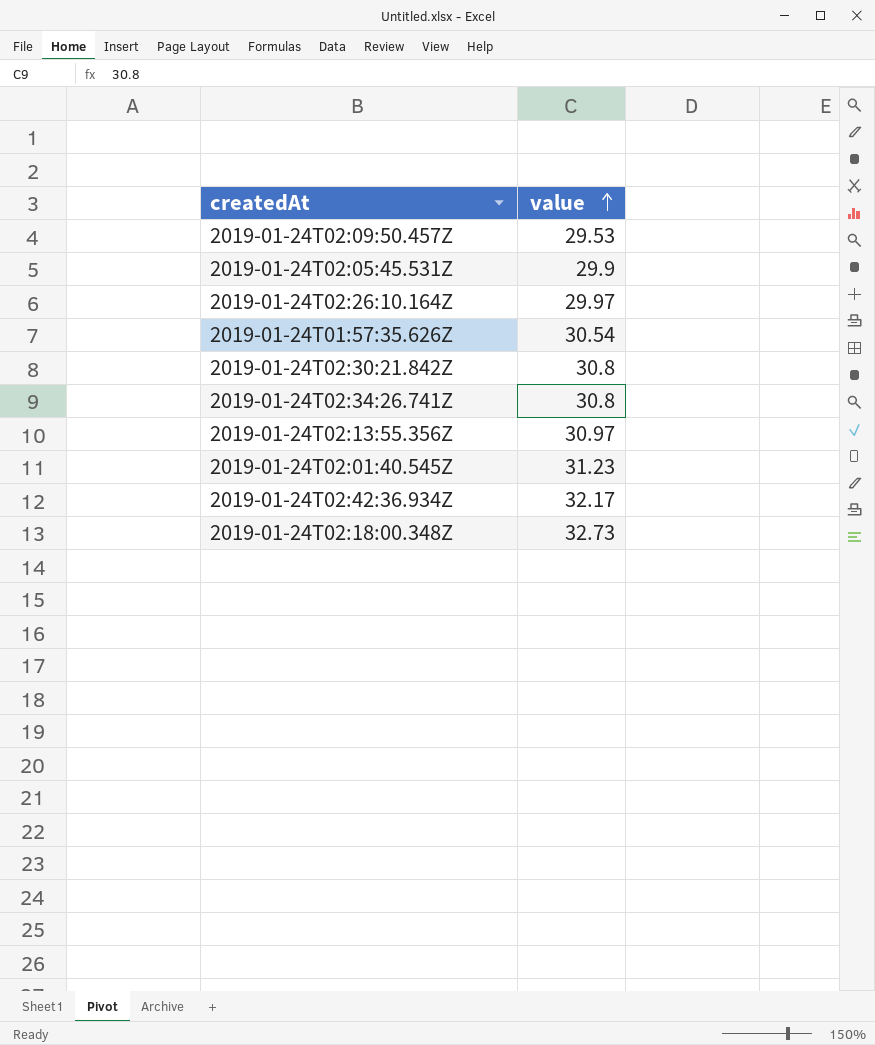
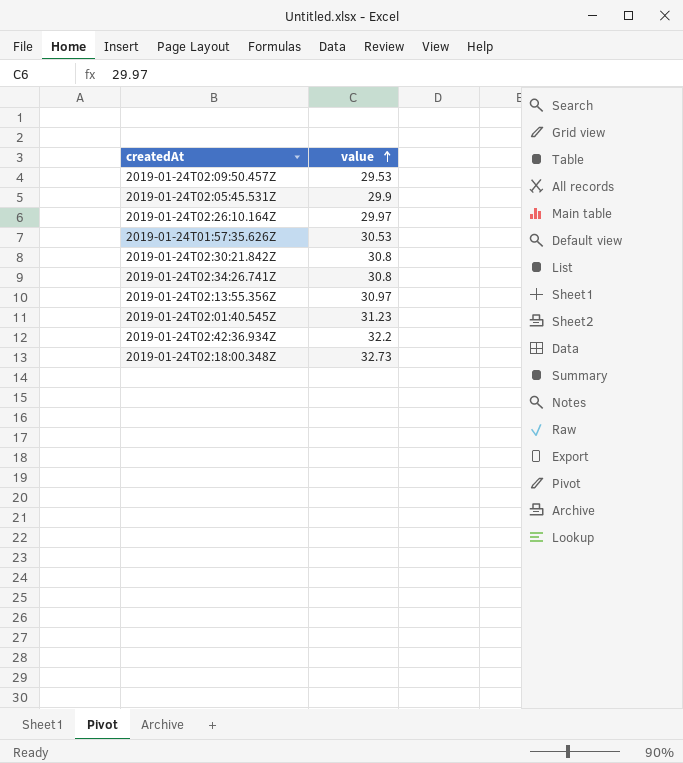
2019-01-24T01:57:35.626Z | value: 30.54 -> 30.53
2019-01-24T02:42:36.934Z | value: 32.17 -> 32.2

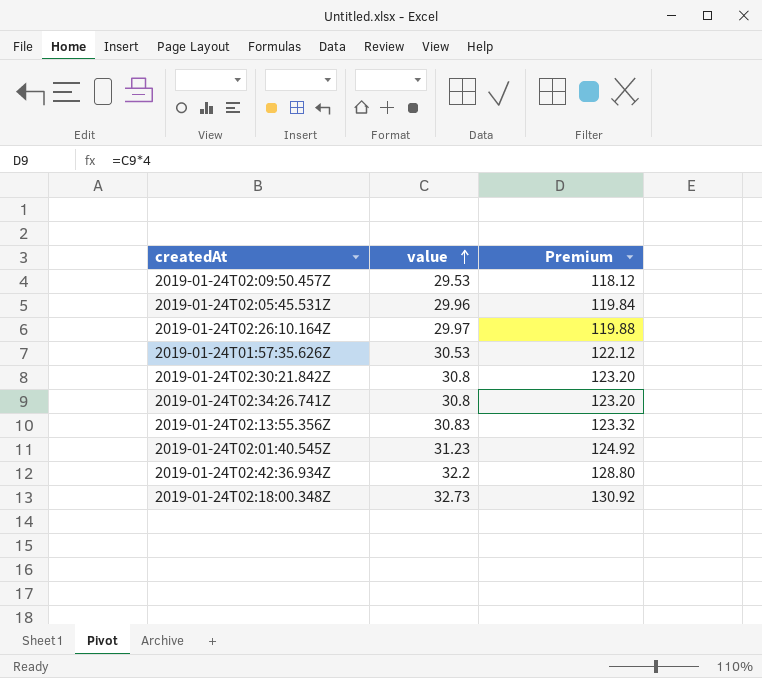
column Premium | formula: none -> [value] * 4
2019-01-24T02:05:45.531Z | value: 29.9 -> 29.96
2019-01-24T02:13:55.356Z | value: 30.97 -> 30.83

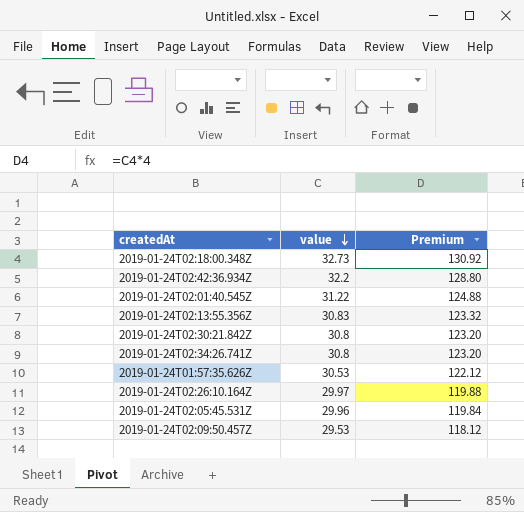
row order: value ascending -> value descending
2019-01-24T02:01:40.545Z | value: 31.23 -> 31.22
2019-01-24T02:01:40.545Z | Premium: 124.92 -> 124.88

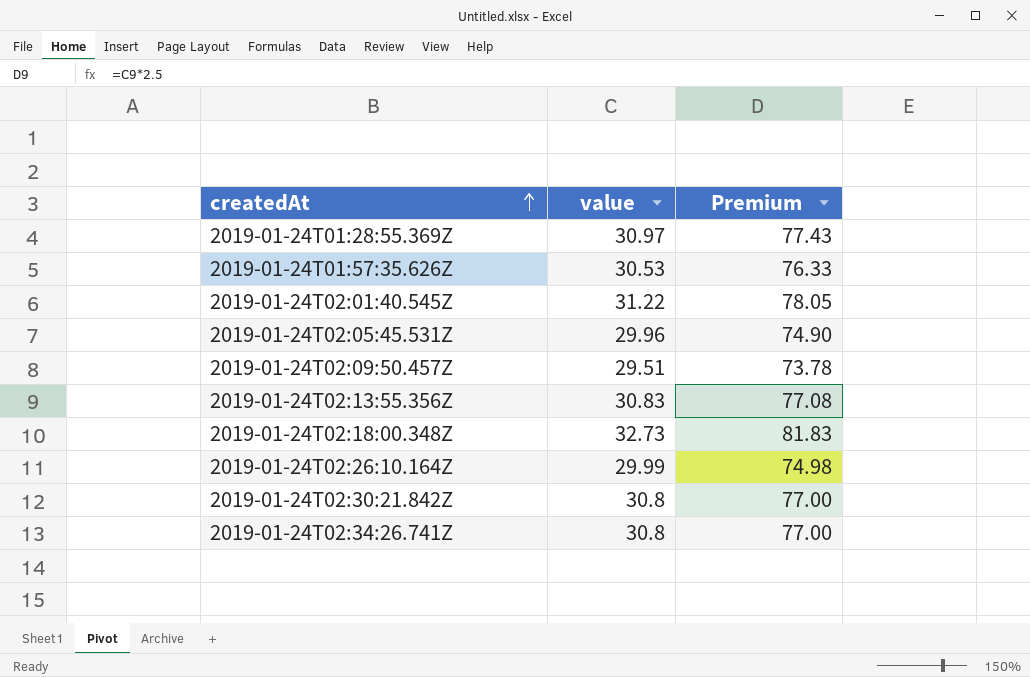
row order: value descending -> createdAt ascending
column Premium | formula: [value] * 4 -> [value] * 2.5
row 2019-01-24T02:42:36.934Z: 32.2 | 128.80 -> none
row 2019-01-24T01:28:55.369Z: none -> 30.97 | 77.43
2019-01-24T02:09:50.457Z | value: 29.53 -> 29.51
2019-01-24T02:26:10.164Z | value: 29.97 -> 29.99

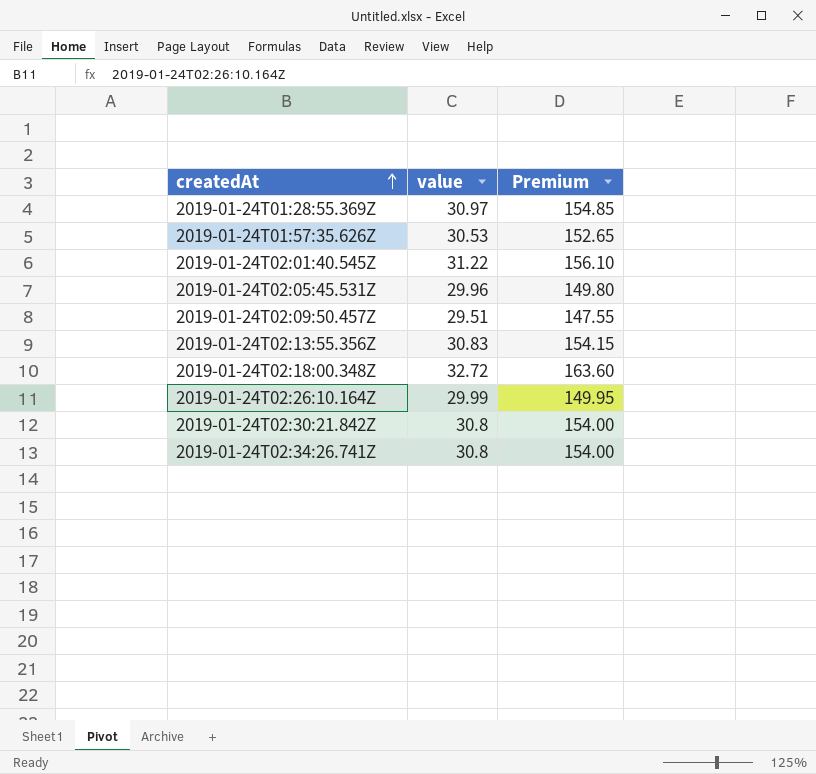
column Premium | formula: [value] * 2.5 -> [value] * 5
2019-01-24T02:18:00.348Z | value: 32.73 -> 32.72

